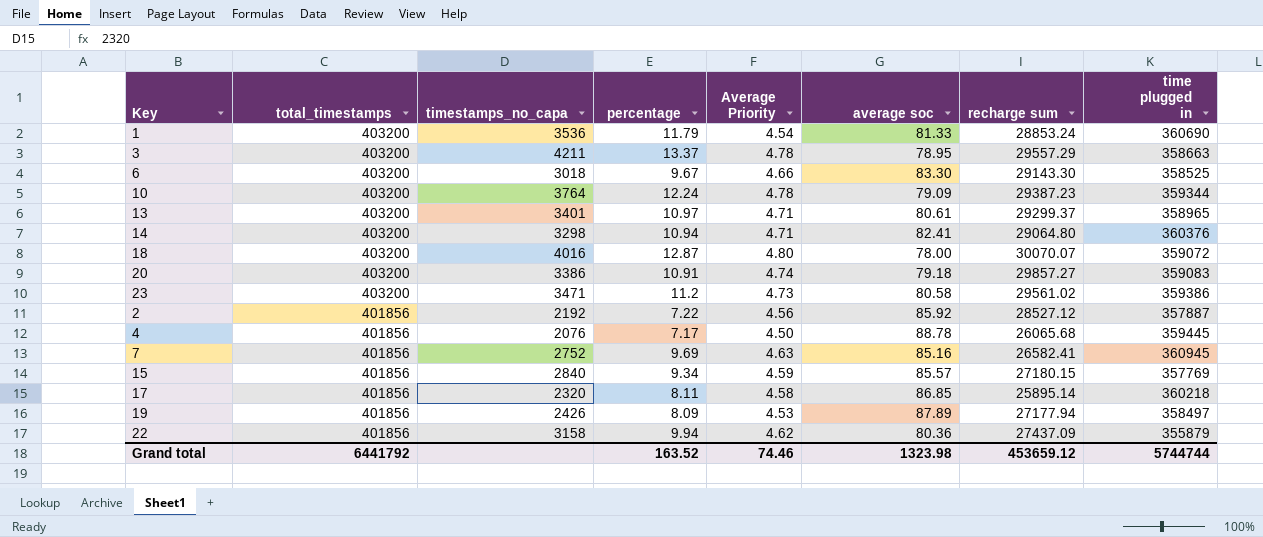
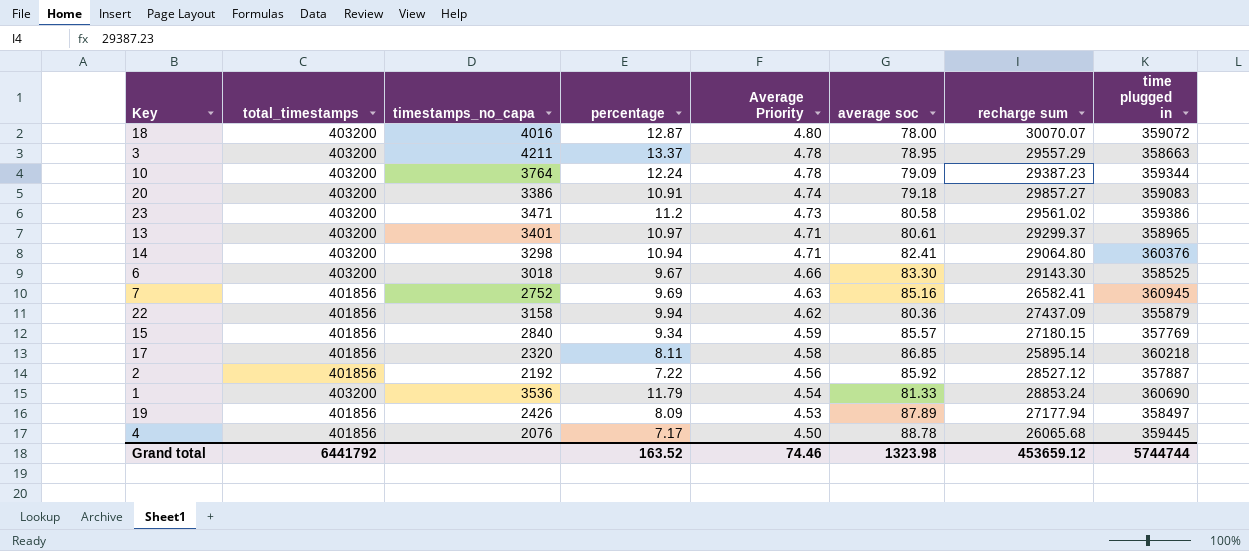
row order: total_timestamps descending -> Average Priority descending

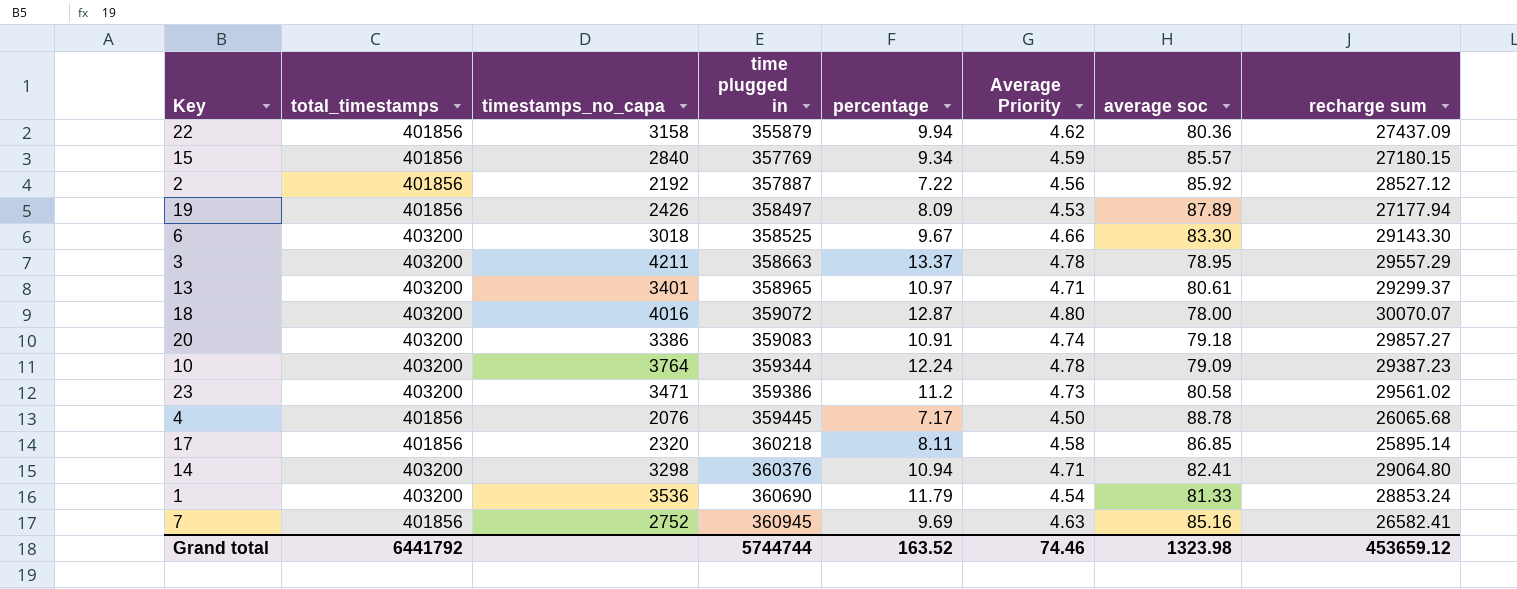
row order: Average Priority descending -> time plugged in ascending
column time plugged in | position: 8 -> 4

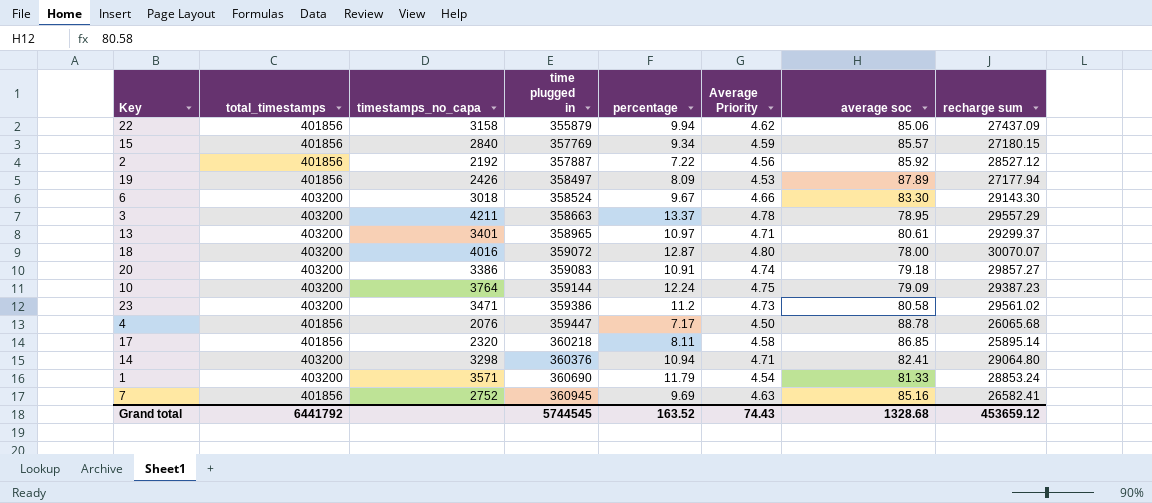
22 | average soc: 80.36 -> 85.06
6 | time plugged in: 358525 -> 358524
10 | time plugged in: 359344 -> 359144
10 | Average Priority: 4.78 -> 4.75
4 | time plugged in: 359445 -> 359447
1 | timestamps_no_capa: 3536 -> 3571
Grand total | time plugged in: 5744744 -> 5744545
Grand total | Average Priority: 74.46 -> 74.43
Grand total | average soc: 1323.98 -> 1328.68

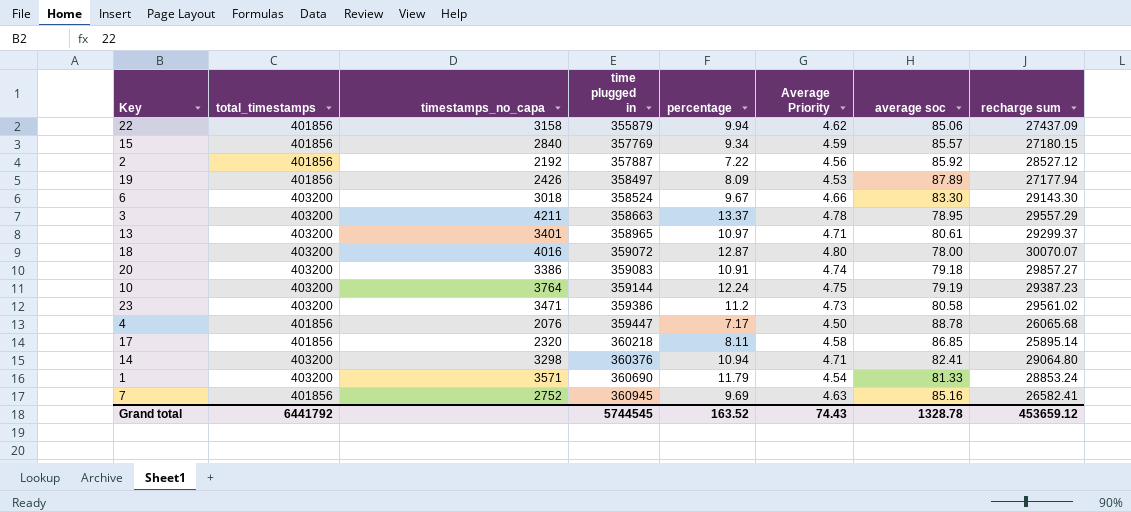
10 | average soc: 79.09 -> 79.19
Grand total | average soc: 1328.68 -> 1328.78

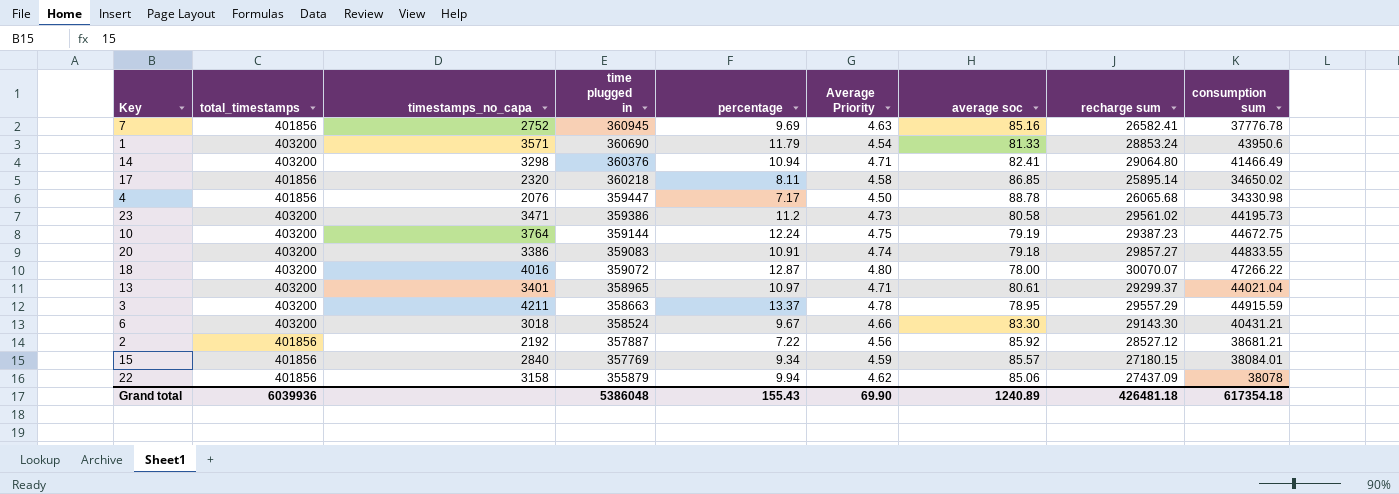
row order: time plugged in ascending -> time plugged in descending
column consumption sum | position: none -> 9
row 19: 401856 | 2426 | 358497 | 8.09 | 4.53 | 87.89 | 27177.94 -> none
Grand total | total_timestamps: 6441792 -> 6039936
Grand total | time plugged in: 5744545 -> 5386048
Grand total | percentage: 163.52 -> 155.43
Grand total | Average Priority: 74.43 -> 69.90
Grand total | average soc: 1328.78 -> 1240.89
Grand total | recharge sum: 453659.12 -> 426481.18

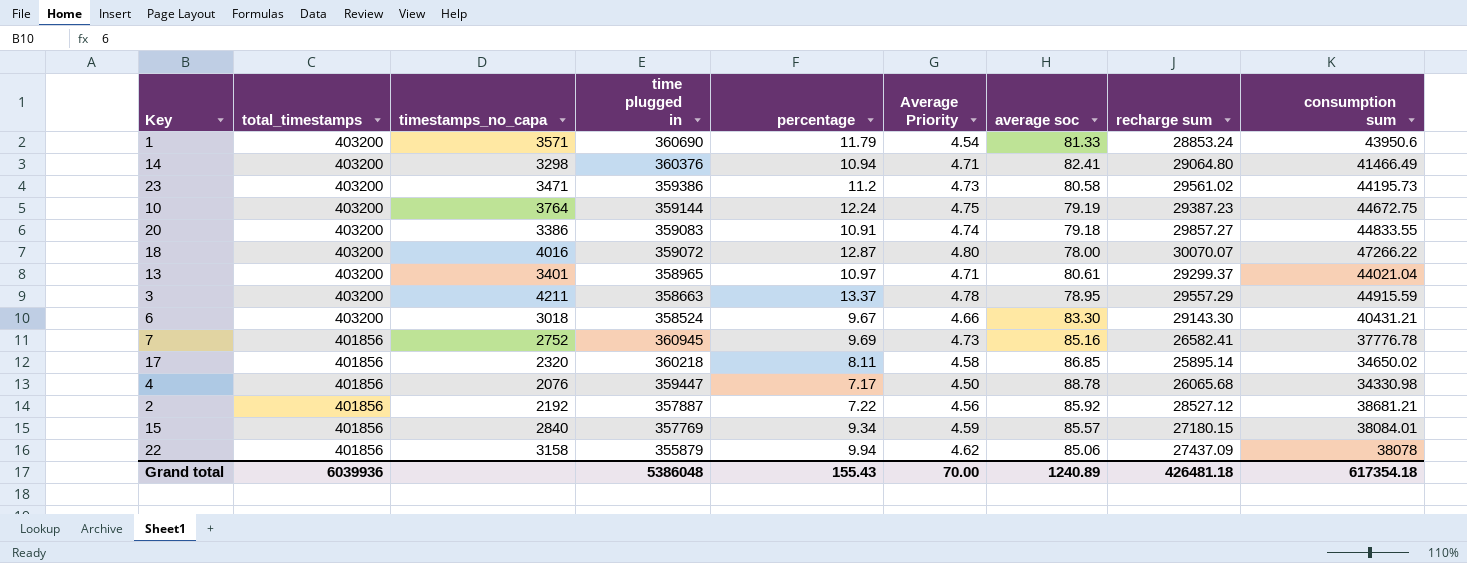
row order: time plugged in descending -> total_timestamps descending
7 | Average Priority: 4.63 -> 4.73
Grand total | Average Priority: 69.90 -> 70.00

